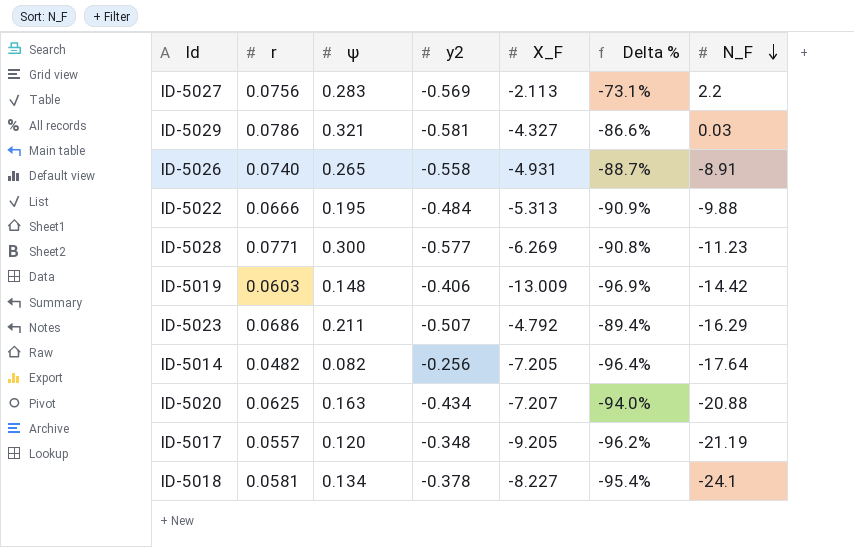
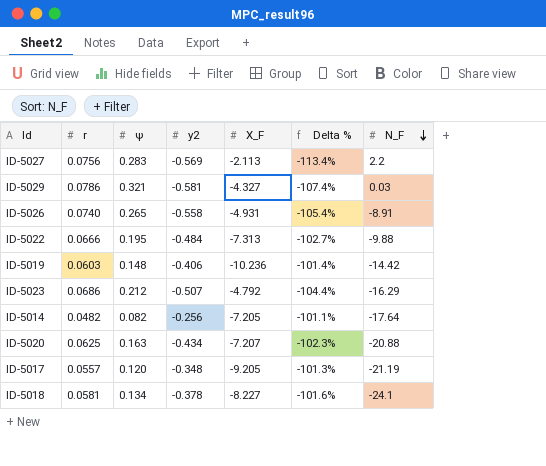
column Delta % | formula: ([y2] - [X_F]) / [X_F] -> ([ψ] - [X_F]) / [X_F]
row ID-5028: 0.0771 | 0.300 | -0.577 | -6.269 | -90.8% | -11.23 -> none
ID-5022 | X_F: -5.313 -> -7.313
ID-5019 | X_F: -13.009 -> -10.236
ID-5023 | ψ: 0.211 -> 0.212

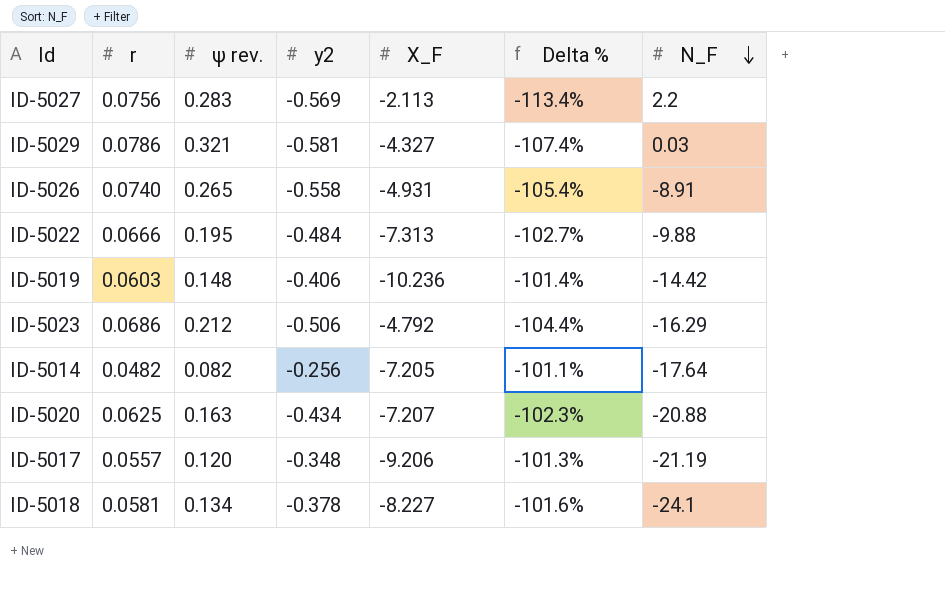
column name: ψ -> ψ rev.
ID-5023 | y2: -0.507 -> -0.506
ID-5017 | X_F: -9.205 -> -9.206

